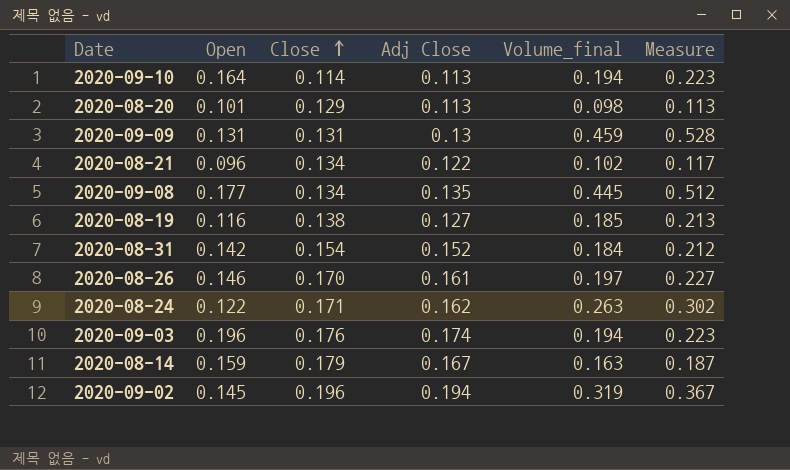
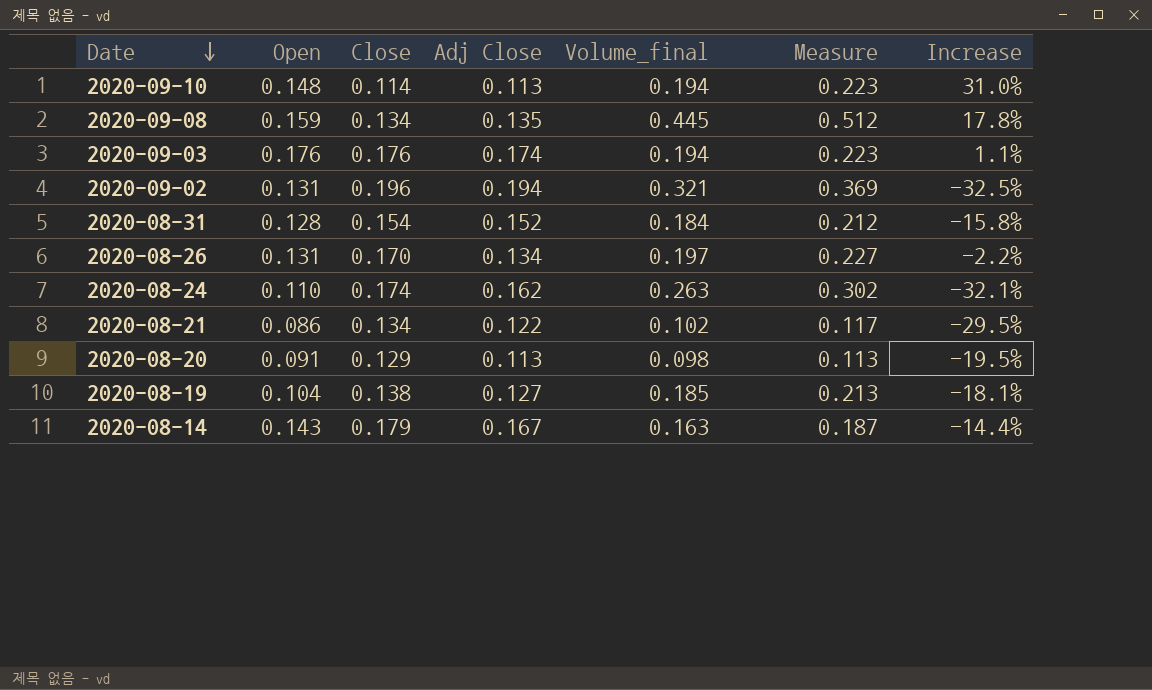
row order: Close ascending -> Date descending
column Increase | formula: none -> ([Open] - [Adj Close]) / [Adj Close]
row 2020-09-09: 0.131 | 0.131 | 0.13 | 0.459 | 0.528 -> none
2020-09-10 | Open: 0.164 -> 0.148
2020-09-08 | Open: 0.177 -> 0.159
2020-09-03 | Open: 0.196 -> 0.176
2020-09-02 | Open: 0.145 -> 0.131
2020-09-02 | Volume_final: 0.319 -> 0.321
2020-09-02 | Measure: 0.367 -> 0.369
2020-08-31 | Open: 0.142 -> 0.128
2020-08-26 | Open: 0.146 -> 0.131
2020-08-26 | Adj Close: 0.161 -> 0.134
2020-08-24 | Open: 0.122 -> 0.110
2020-08-24 | Close: 0.171 -> 0.174
2020-08-21 | Open: 0.096 -> 0.086
2020-08-20 | Open: 0.101 -> 0.091
2020-08-19 | Open: 0.116 -> 0.104
2020-08-14 | Open: 0.159 -> 0.143

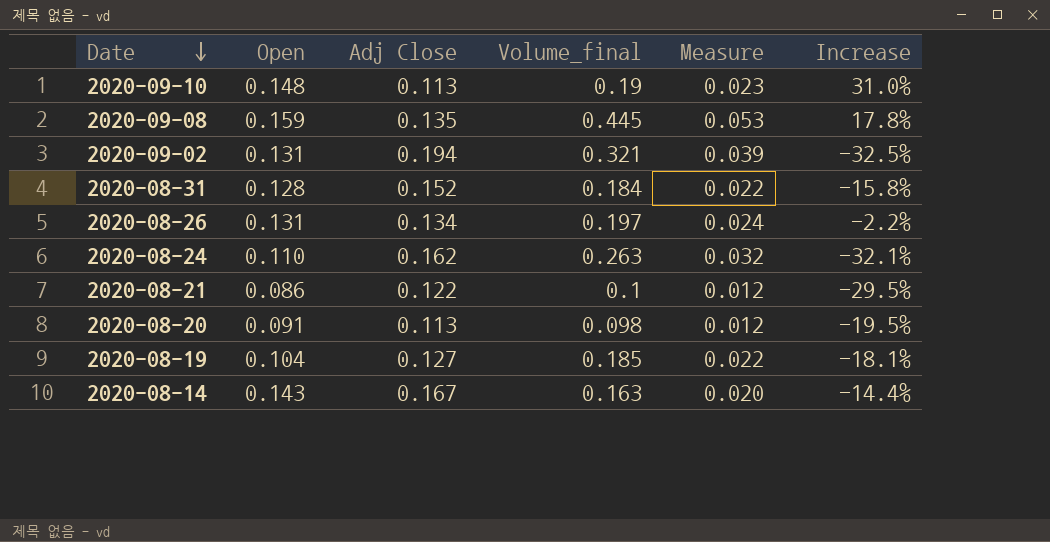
column Close | position: 3 -> none
column Measure | formula: [Volume_final] * 1.15 -> [Volume_final] * 0.12
row 2020-09-03: 0.176 | 0.176 | 0.174 | 0.194 | 0.223 | 1.1% -> none
2020-09-10 | Volume_final: 0.194 -> 0.19
2020-08-21 | Volume_final: 0.102 -> 0.1

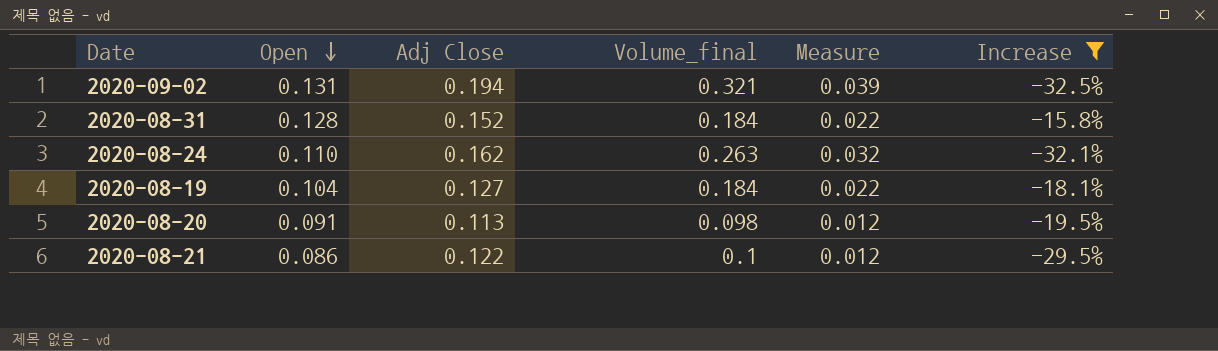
filter: none -> Increase <= -15.8%
row order: Date descending -> Open descending
2020-08-19 | Volume_final: 0.185 -> 0.184

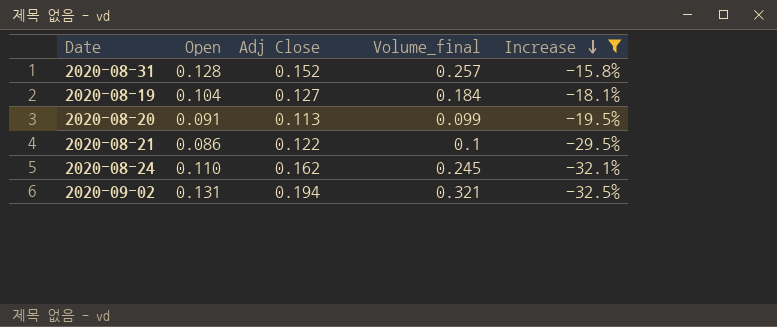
row order: Open descending -> Increase descending
column Measure | formula: [Volume_final] * 0.12 -> none
2020-08-31 | Volume_final: 0.184 -> 0.257
2020-08-20 | Volume_final: 0.098 -> 0.099
2020-08-24 | Volume_final: 0.263 -> 0.245

